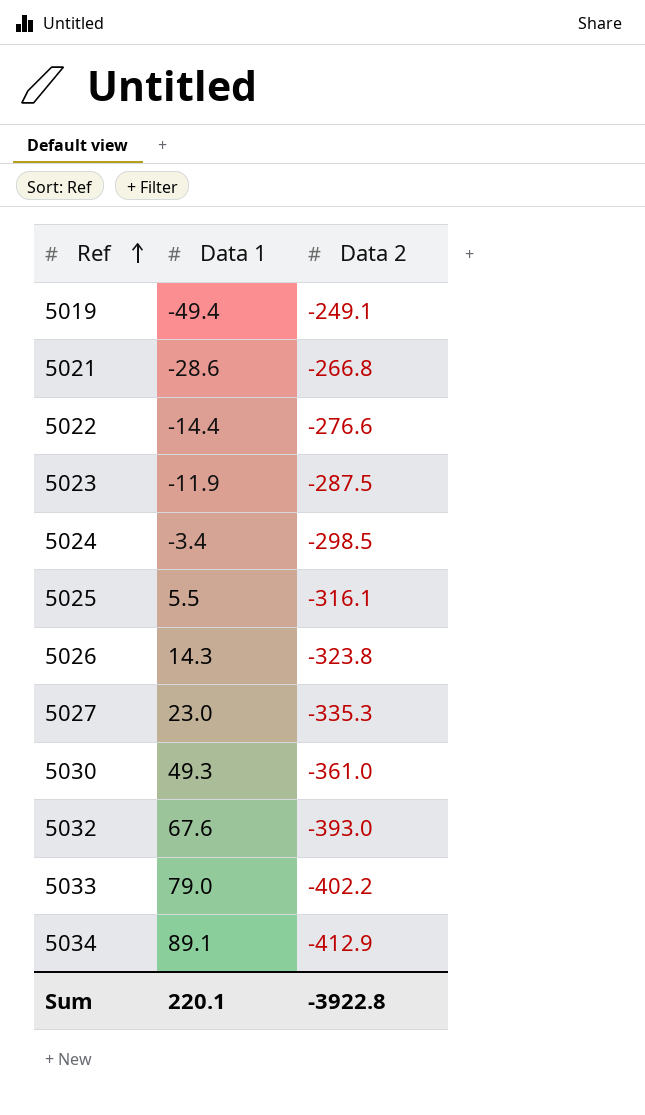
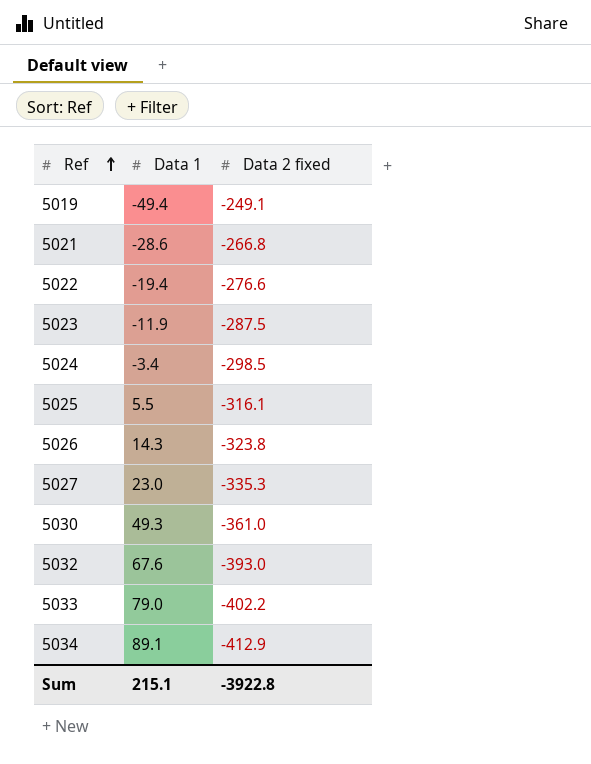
column name: Data 2 -> Data 2 fixed
5022 | Data 1: -14.4 -> -19.4
Sum | Data 1: 220.1 -> 215.1

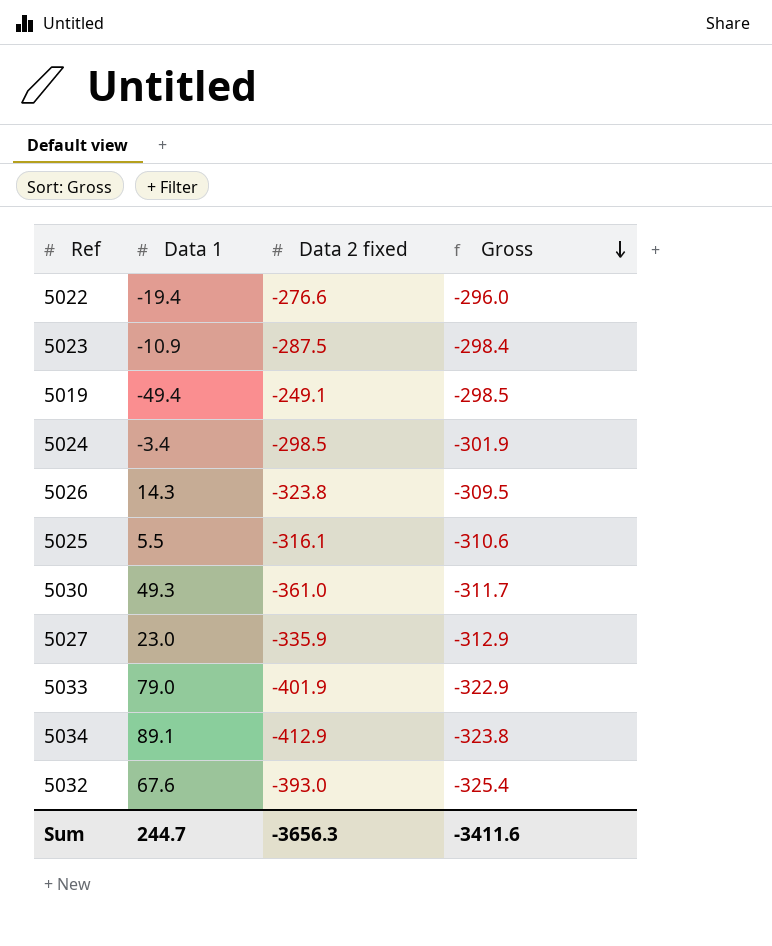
row order: Ref ascending -> Gross descending
column Gross | formula: none -> [Data 1] + [Data 2 fixed]
row 5021: -28.6 | -266.8 -> none
5023 | Data 1: -11.9 -> -10.9
5027 | Data 2 fixed: -335.3 -> -335.9
5033 | Data 2 fixed: -402.2 -> -401.9
Sum | Data 1: 215.1 -> 244.7
Sum | Data 2 fixed: -3922.8 -> -3656.3

